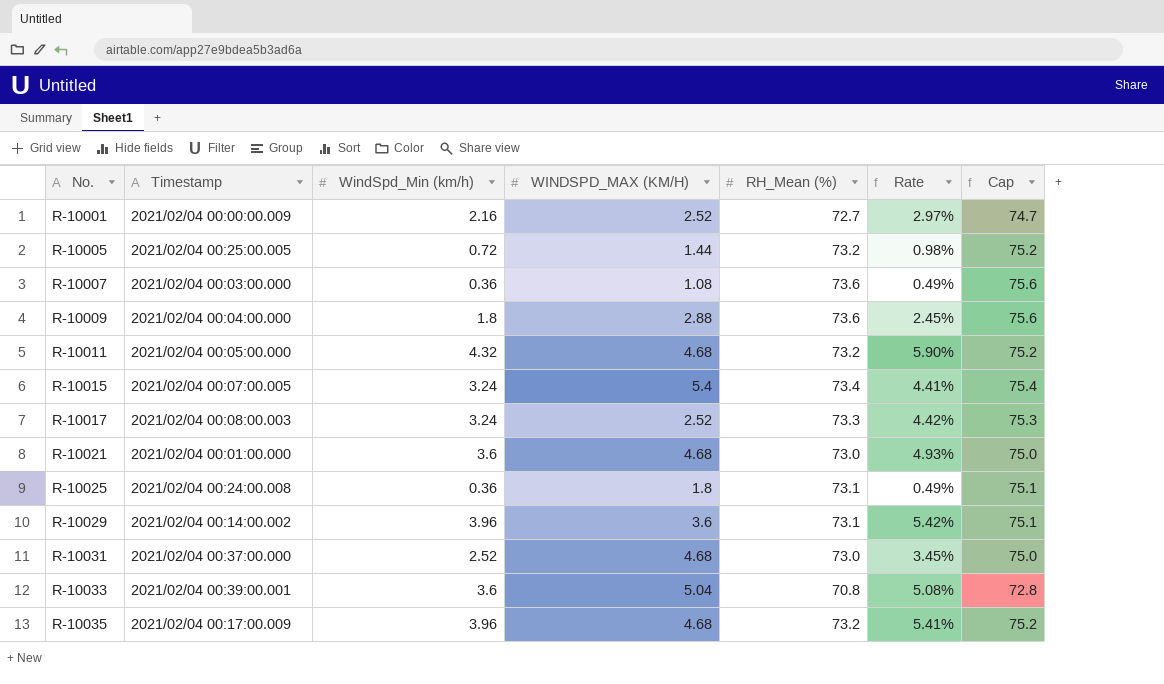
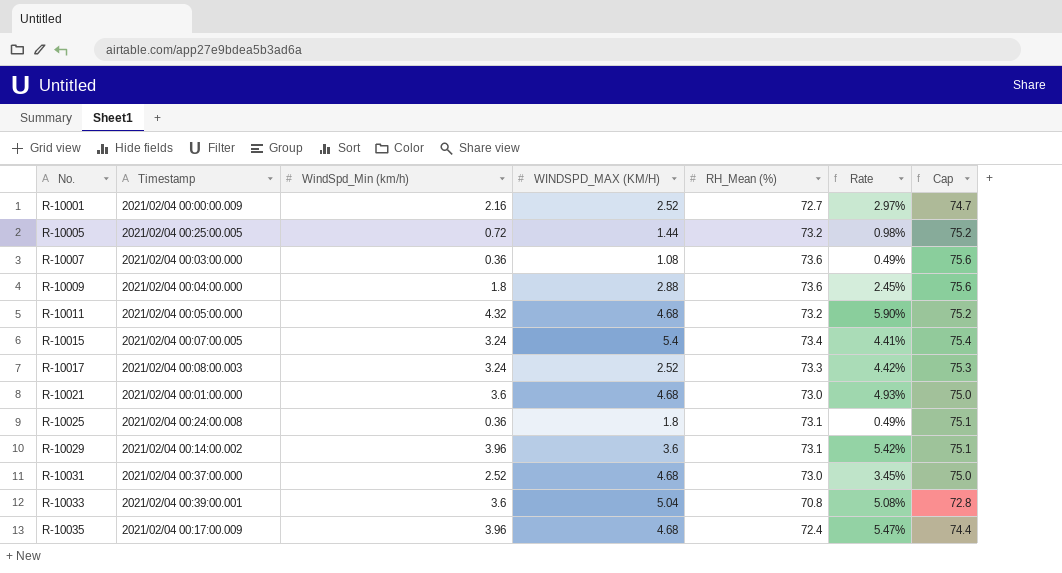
R-10035 | RH_Mean (%): 73.2 -> 72.4
R-10035 | Rate: 5.41% -> 5.47%
R-10035 | Cap: 75.2 -> 74.4

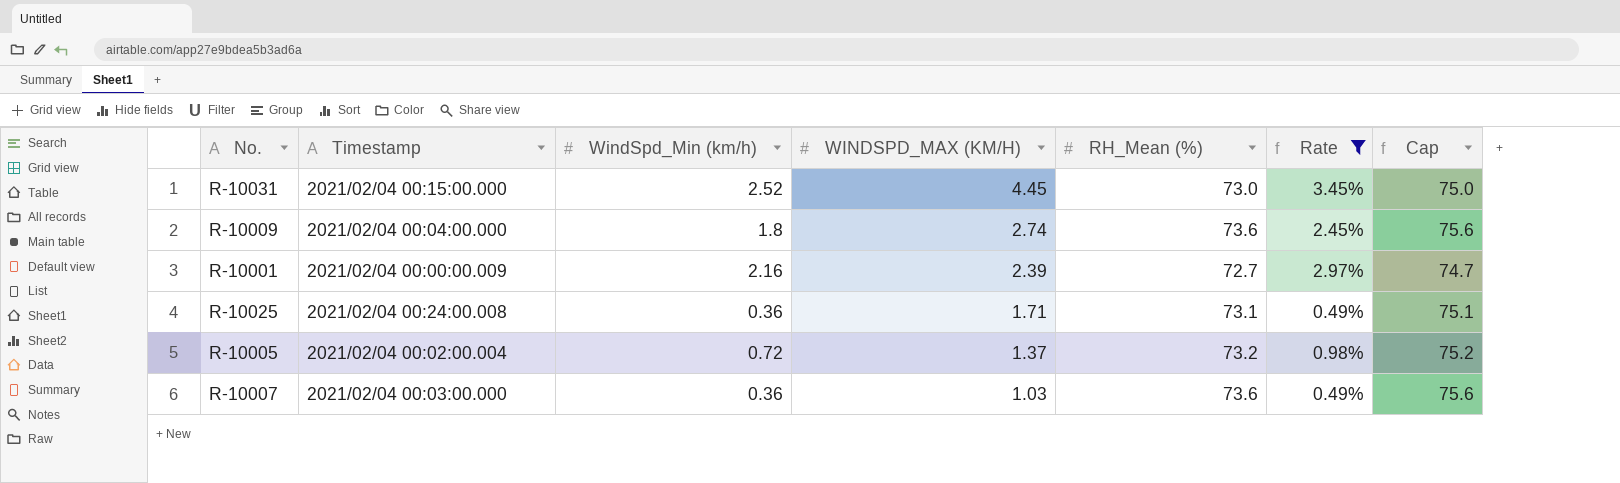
filter: none -> Rate <= 3.45%
row order: No. ascending -> WINDSPD_MAX (KM/H) descending
R-10031 | Timestamp: 2021/02/04 00:37:00.000 -> 2021/02/04 00:15:00.000
R-10031 | WINDSPD_MAX (KM/H): 4.68 -> 4.45
R-10009 | WINDSPD_MAX (KM/H): 2.88 -> 2.74
R-10001 | WINDSPD_MAX (KM/H): 2.52 -> 2.39
R-10025 | WINDSPD_MAX (KM/H): 1.8 -> 1.71
R-10005 | Timestamp: 2021/02/04 00:25:00.005 -> 2021/02/04 00:02:00.004
R-10005 | WINDSPD_MAX (KM/H): 1.44 -> 1.37
R-10007 | WINDSPD_MAX (KM/H): 1.08 -> 1.03

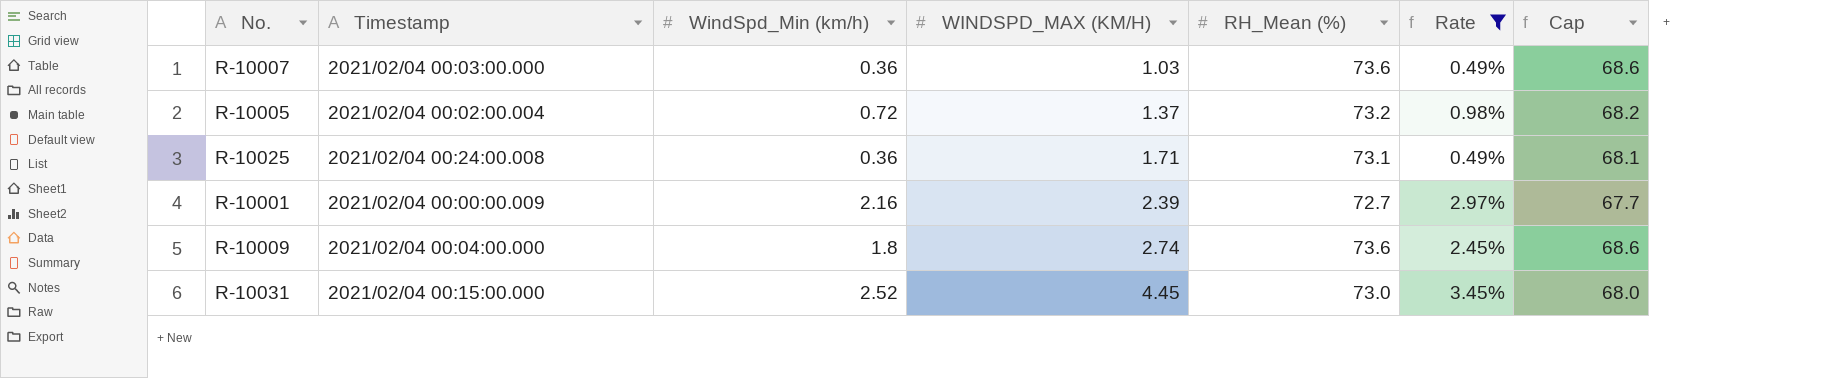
row order: WINDSPD_MAX (KM/H) descending -> WINDSPD_MAX (KM/H) ascending
column Cap | formula: [RH_Mean (%)] + 2 -> [RH_Mean (%)] - 5

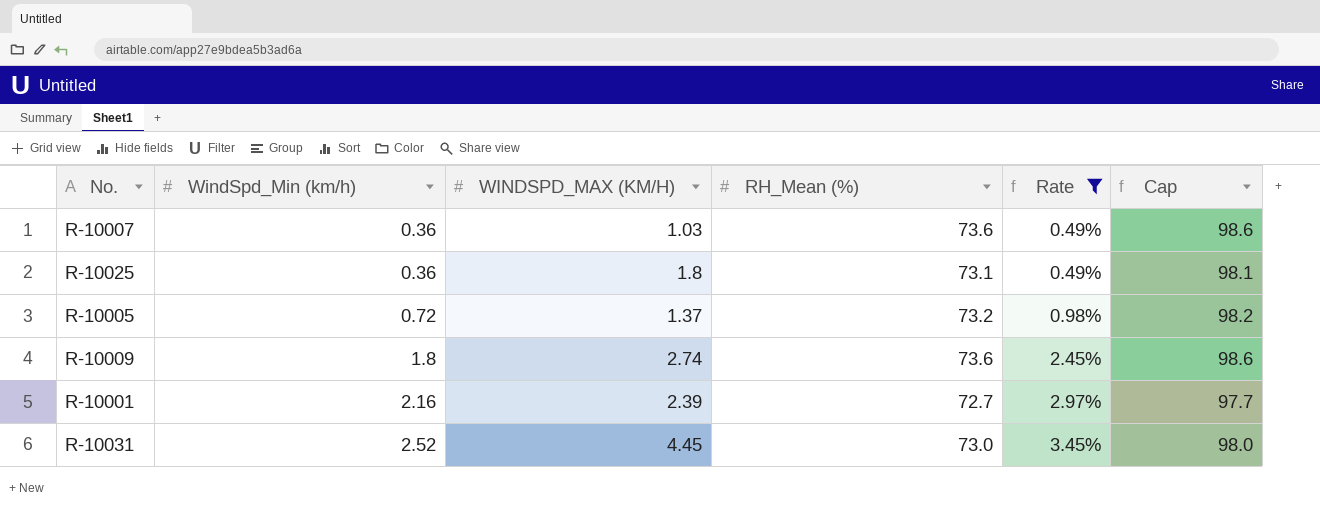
row order: WINDSPD_MAX (KM/H) ascending -> WindSpd_Min (km/h) ascending
column Timestamp | position: 2 -> none
column Cap | formula: [RH_Mean (%)] - 5 -> [RH_Mean (%)] + 25
R-10025 | WINDSPD_MAX (KM/H): 1.71 -> 1.8

